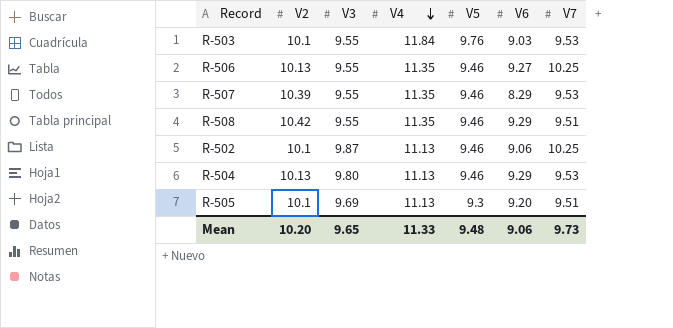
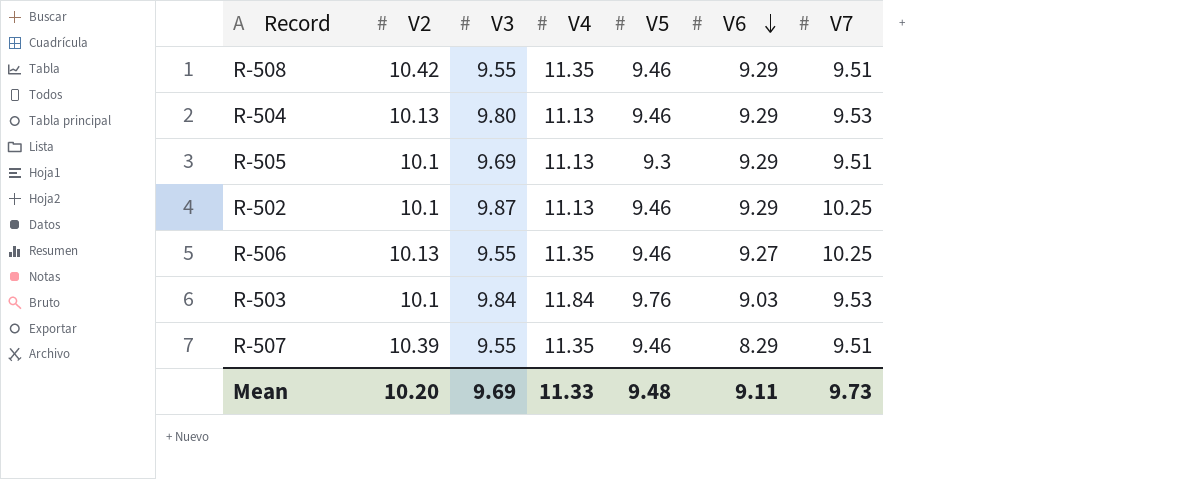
row order: V4 descending -> V6 descending
R-505 | V6: 9.20 -> 9.29
R-502 | V6: 9.06 -> 9.29
R-503 | V3: 9.55 -> 9.84
R-507 | V7: 9.53 -> 9.51
Mean | V3: 9.65 -> 9.69
Mean | V6: 9.06 -> 9.11

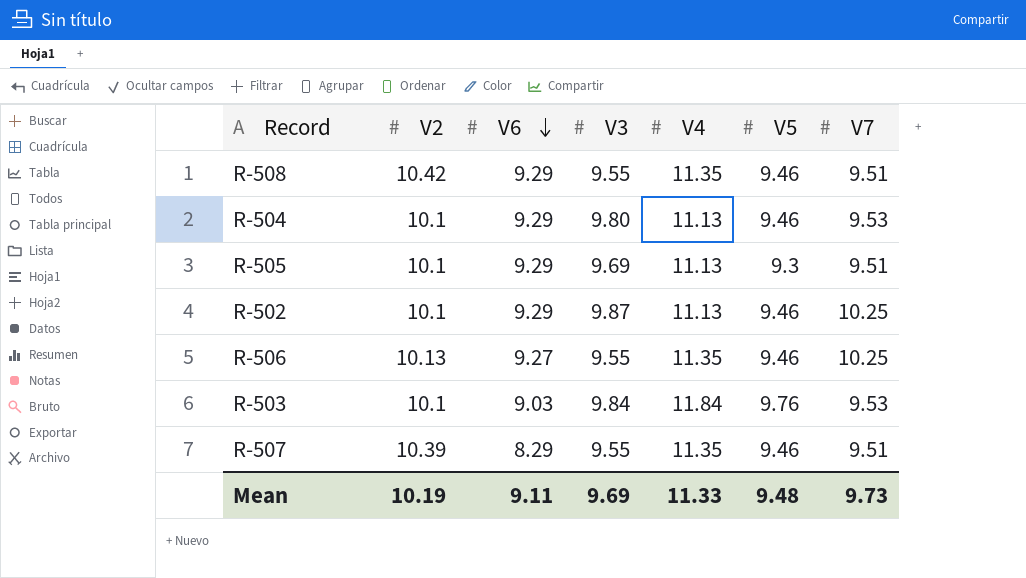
column V6 | position: 6 -> 3
R-504 | V2: 10.13 -> 10.1
Mean | V2: 10.20 -> 10.19

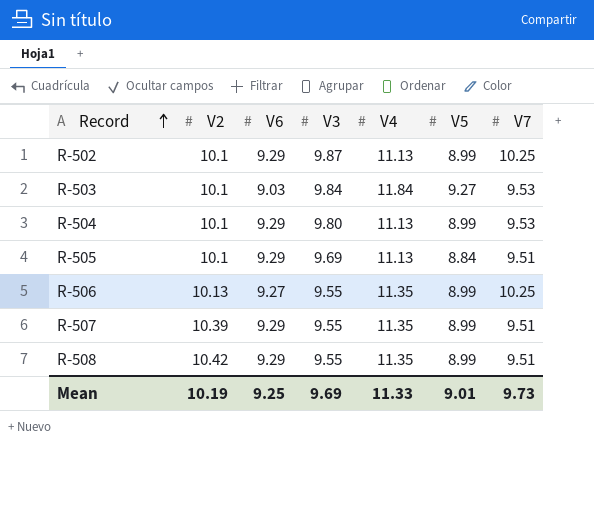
row order: V6 descending -> Record ascending
R-502 | V5: 9.46 -> 8.99
R-503 | V5: 9.76 -> 9.27
R-504 | V5: 9.46 -> 8.99
R-505 | V5: 9.3 -> 8.84
R-506 | V5: 9.46 -> 8.99
R-507 | V6: 8.29 -> 9.29
R-507 | V5: 9.46 -> 8.99
R-508 | V5: 9.46 -> 8.99
Mean | V6: 9.11 -> 9.25
Mean | V5: 9.48 -> 9.01

